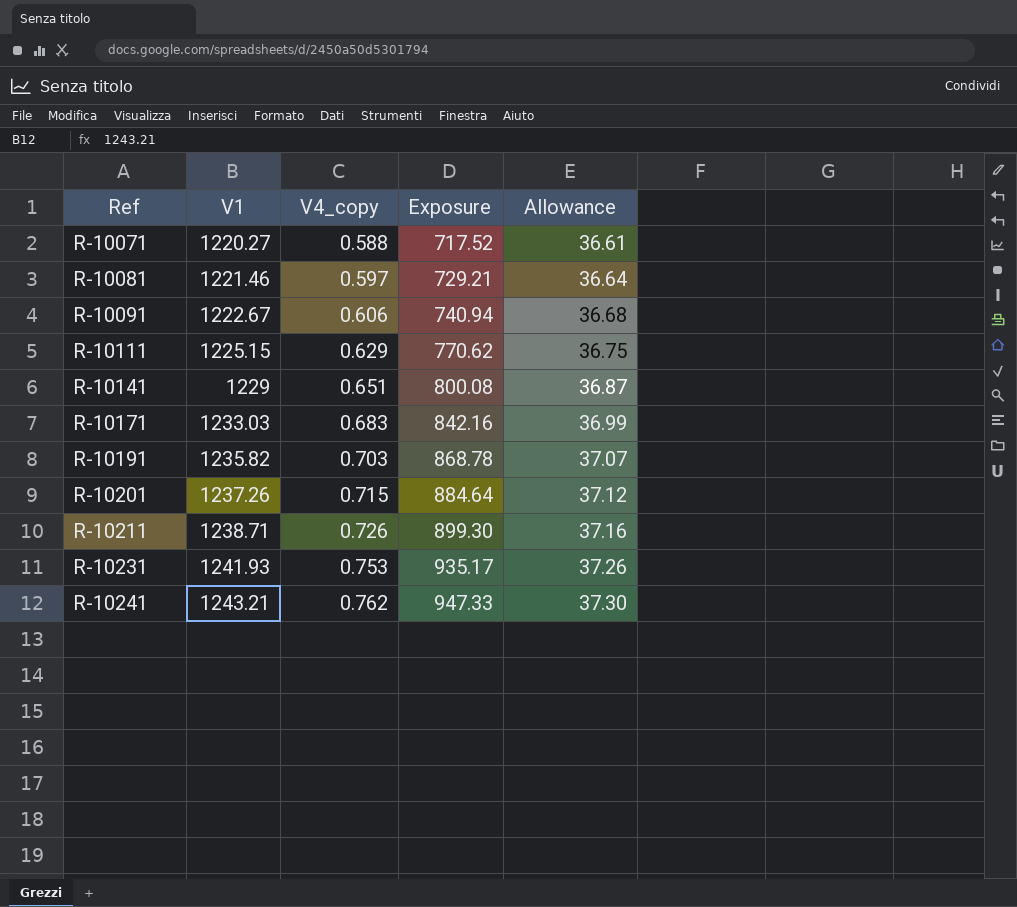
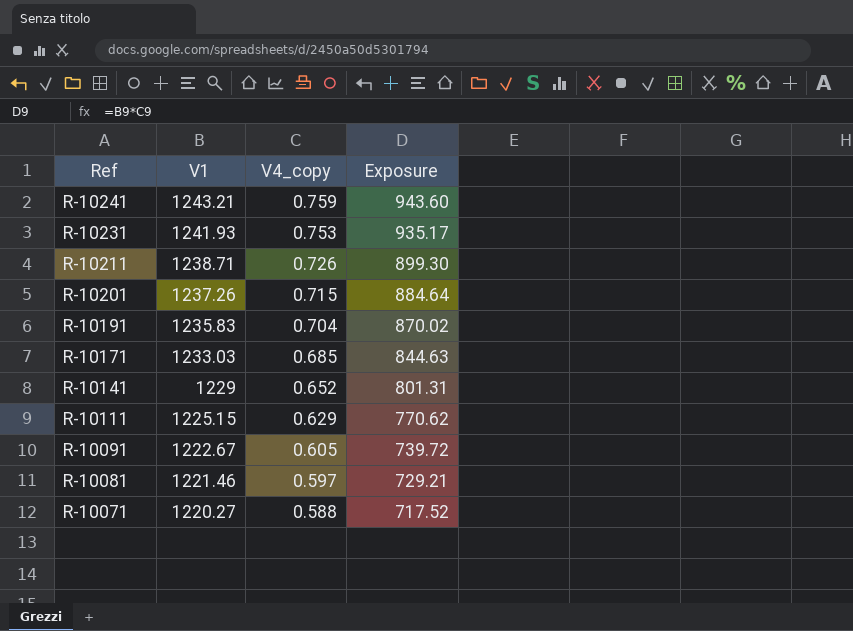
row order: Ref ascending -> Ref descending
column Allowance | formula: [V1] * 0.03 -> none
R-10241 | V4_copy: 0.762 -> 0.759
R-10241 | Exposure: 947.33 -> 943.60
R-10191 | V1: 1235.82 -> 1235.83
R-10191 | V4_copy: 0.703 -> 0.704
R-10191 | Exposure: 868.78 -> 870.02
R-10171 | V4_copy: 0.683 -> 0.685
R-10171 | Exposure: 842.16 -> 844.63
R-10141 | V4_copy: 0.651 -> 0.652
R-10141 | Exposure: 800.08 -> 801.31
R-10091 | V4_copy: 0.606 -> 0.605
R-10091 | Exposure: 740.94 -> 739.72

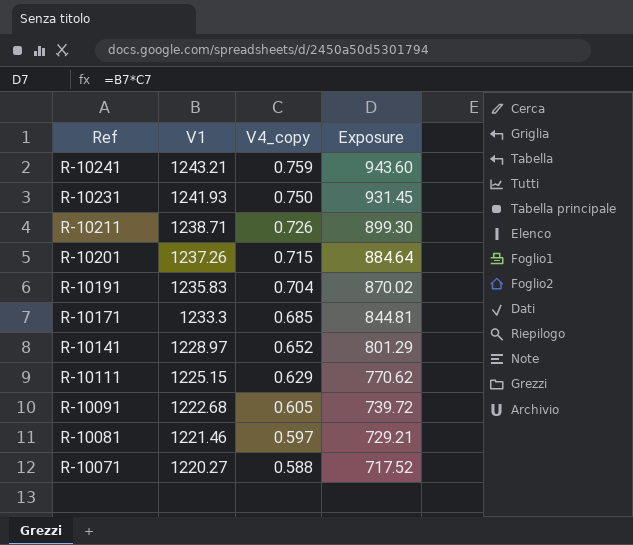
R-10231 | V4_copy: 0.753 -> 0.750
R-10231 | Exposure: 935.17 -> 931.45
R-10171 | V1: 1233.03 -> 1233.3
R-10171 | Exposure: 844.63 -> 844.81
R-10141 | V1: 1229 -> 1228.97
R-10141 | Exposure: 801.31 -> 801.29
R-10091 | V1: 1222.67 -> 1222.68

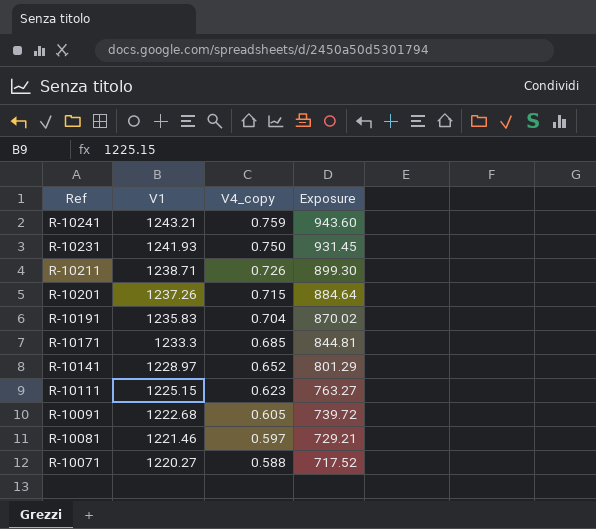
R-10111 | V4_copy: 0.629 -> 0.623
R-10111 | Exposure: 770.62 -> 763.27

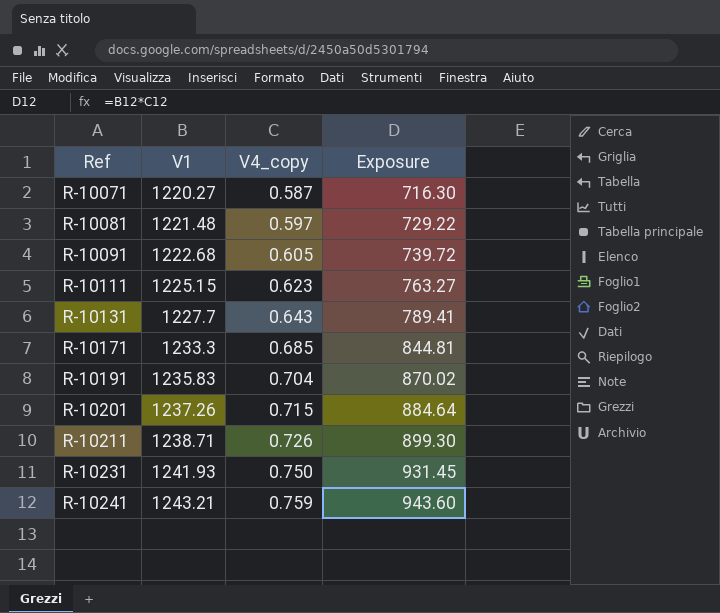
row order: Ref descending -> Ref ascending
row R-10141: 1228.97 | 0.652 | 801.29 -> none
R-10071 | V4_copy: 0.588 -> 0.587
R-10071 | Exposure: 717.52 -> 716.30
R-10081 | V1: 1221.46 -> 1221.48
R-10081 | Exposure: 729.21 -> 729.22
row R-10131: none -> 1227.7 | 0.643 | 789.41

